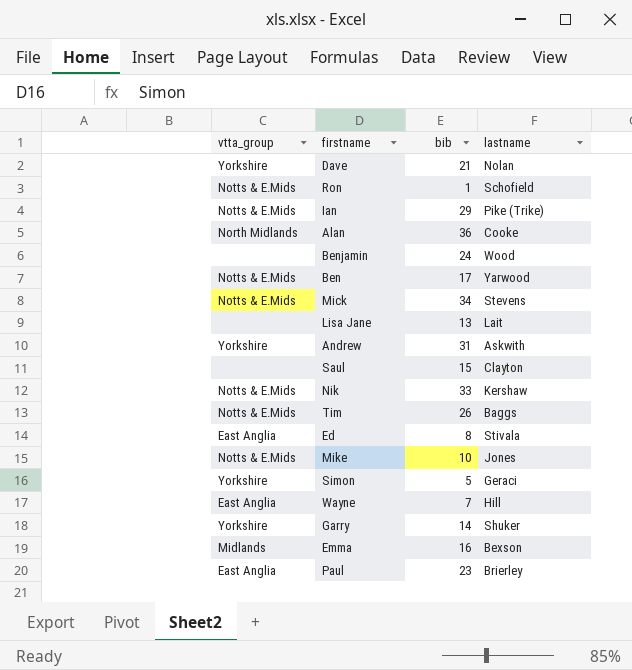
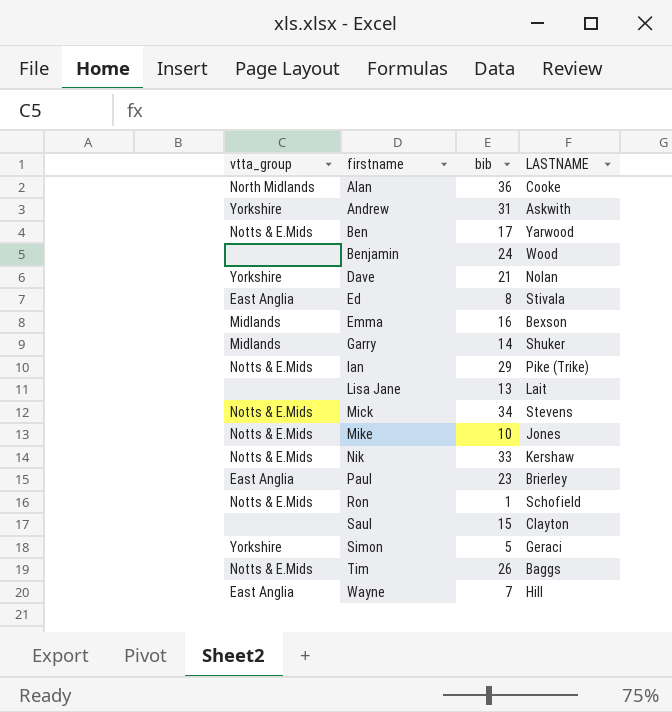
row order: none -> firstname ascending
column name: lastname -> LASTNAME
Garry | vtta_group: Yorkshire -> Midlands

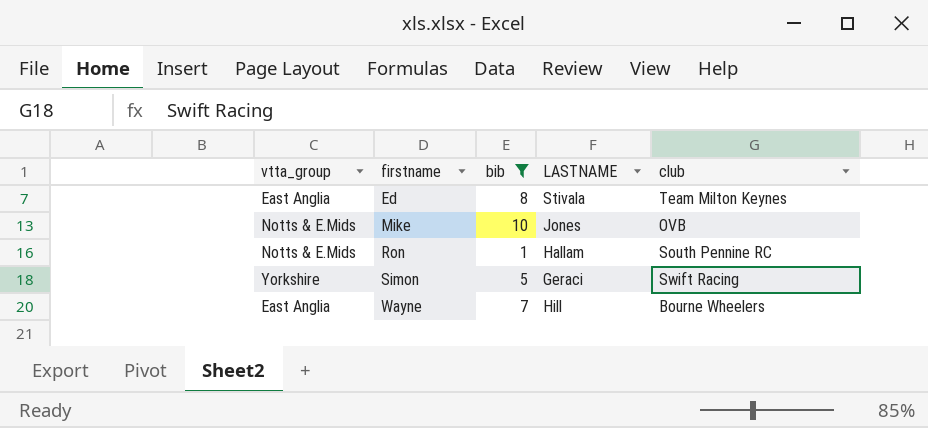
filter: none -> bib <= 10
column club | position: none -> 5
Ron | LASTNAME: Schofield -> Hallam

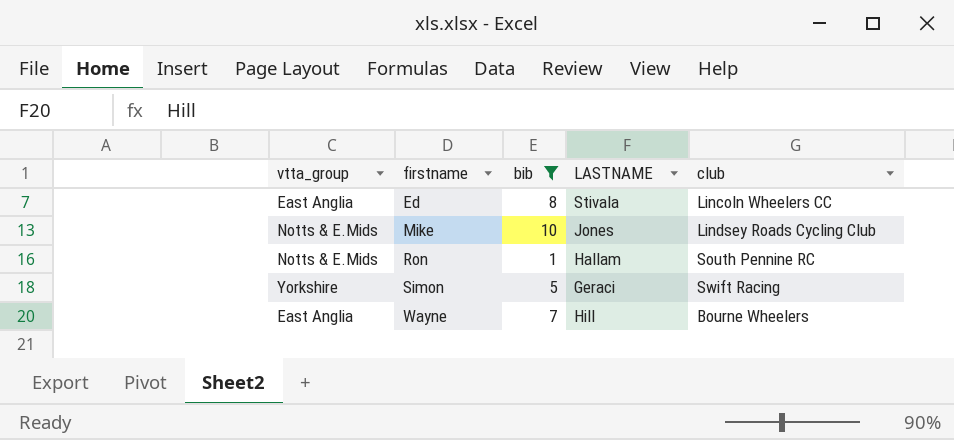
Ed | club: Team Milton Keynes -> Lincoln Wheelers CC
Mike | club: OVB -> Lindsey Roads Cycling Club

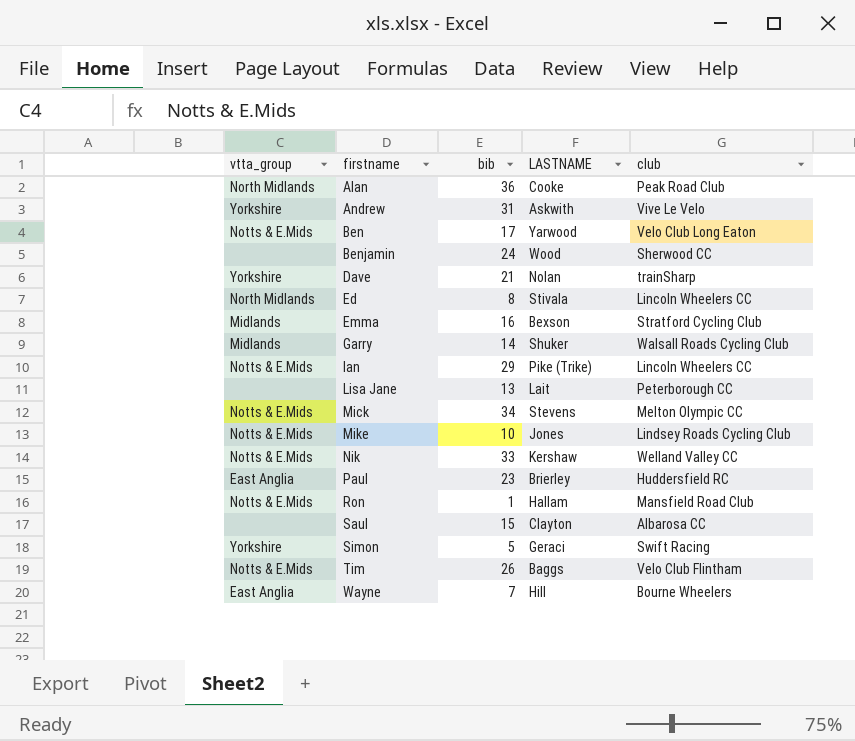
filter: bib <= 10 -> none
Ed | vtta_group: East Anglia -> North Midlands
Ron | club: South Pennine RC -> Mansfield Road Club

